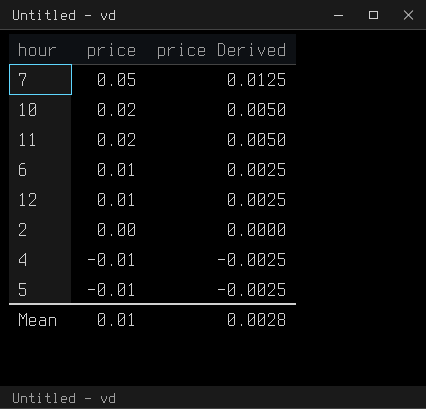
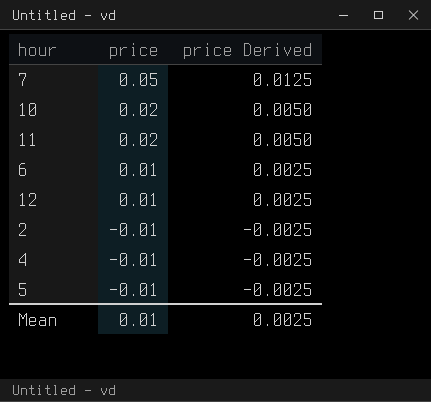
2 | price: 0.00 -> -0.01
2 | price Derived: 0.0000 -> -0.0025
Mean | price Derived: 0.0028 -> 0.0025

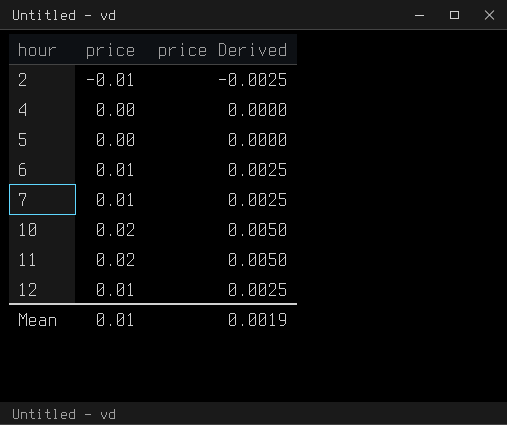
row order: price descending -> hour ascending
4 | price: -0.01 -> 0.00
4 | price Derived: -0.0025 -> 0.0000
5 | price: -0.01 -> 0.00
5 | price Derived: -0.0025 -> 0.0000
7 | price: 0.05 -> 0.01
7 | price Derived: 0.0125 -> 0.0025
Mean | price Derived: 0.0025 -> 0.0019

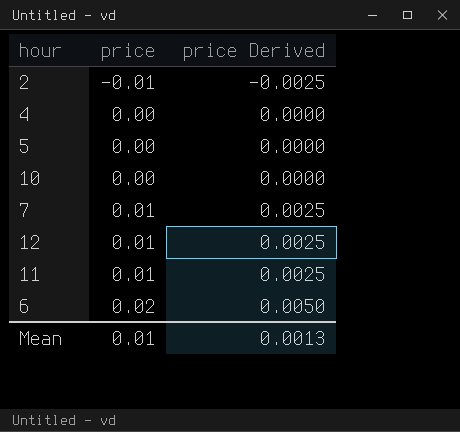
row order: hour ascending -> price ascending
10 | price: 0.02 -> 0.00
10 | price Derived: 0.0050 -> 0.0000
11 | price: 0.02 -> 0.01
11 | price Derived: 0.0050 -> 0.0025
6 | price: 0.01 -> 0.02
6 | price Derived: 0.0025 -> 0.0050
Mean | price Derived: 0.0019 -> 0.0013

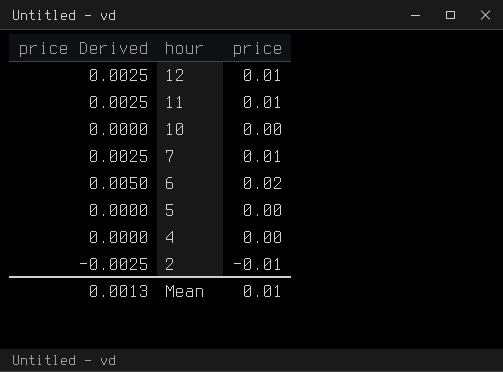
row order: price ascending -> hour descending
column price Derived | position: 3 -> 1

